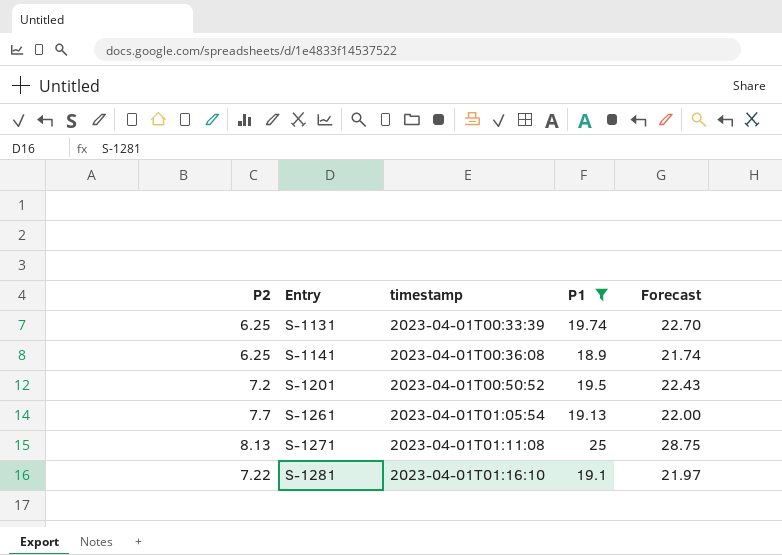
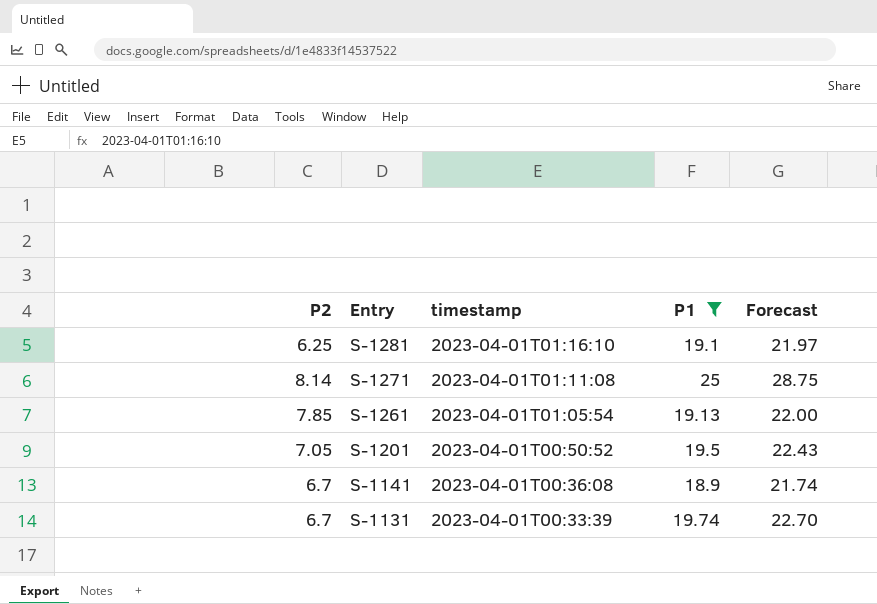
row order: Entry ascending -> Entry descending
S-1281 | P2: 7.22 -> 6.25
S-1271 | P2: 8.13 -> 8.14
S-1261 | P2: 7.7 -> 7.85
S-1201 | P2: 7.2 -> 7.05
S-1141 | P2: 6.25 -> 6.7
S-1131 | P2: 6.25 -> 6.7

